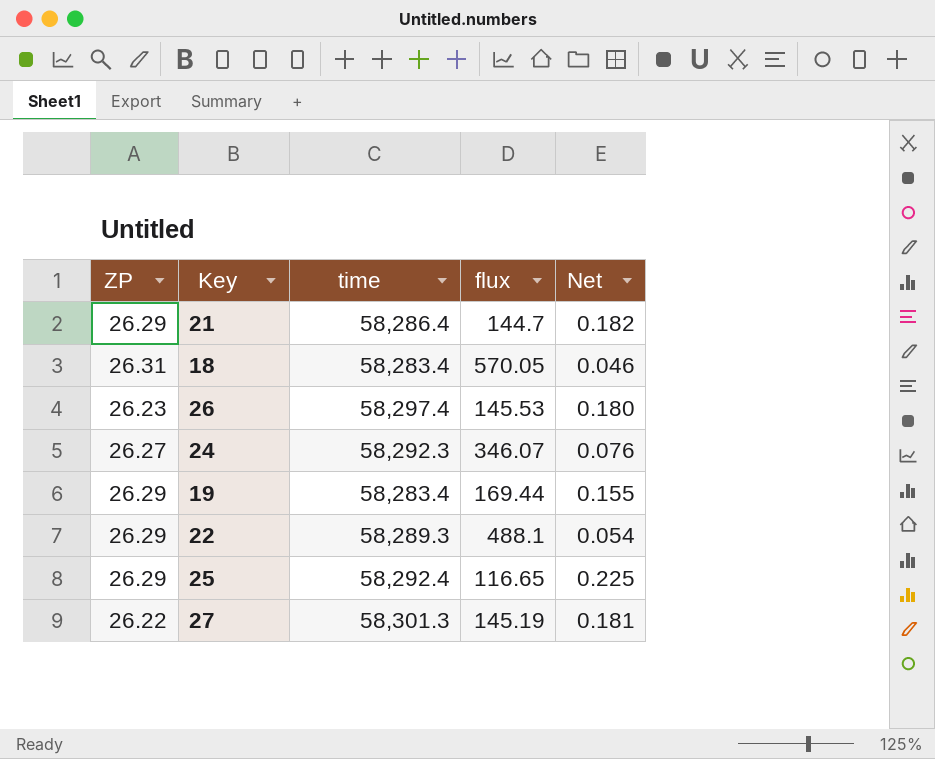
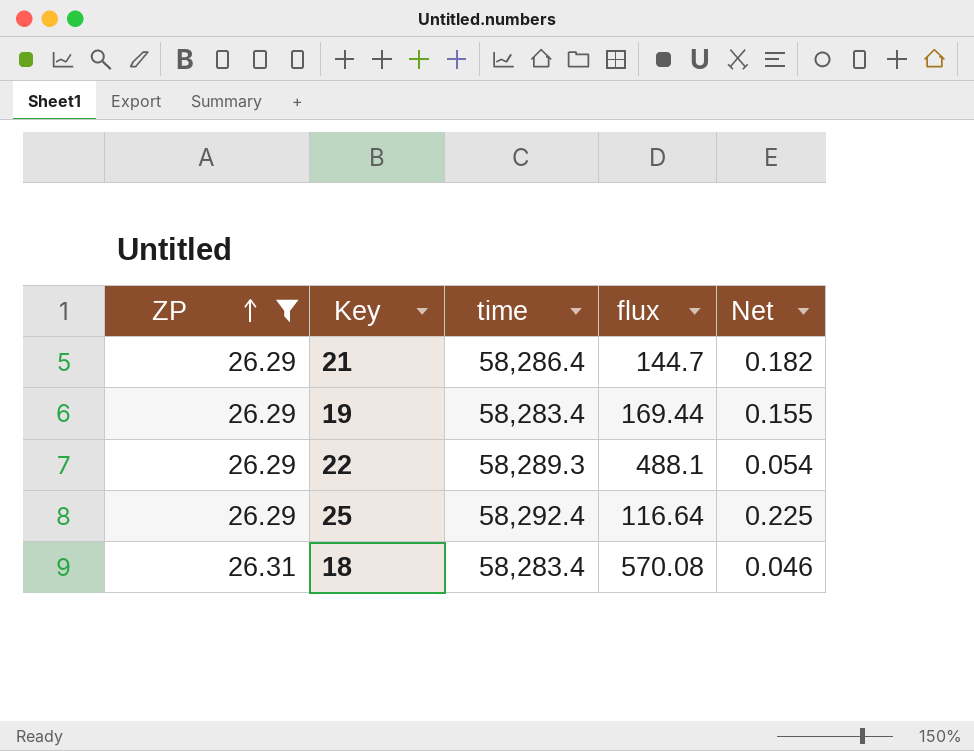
filter: none -> ZP >= 26.29
row order: none -> ZP ascending
25 | flux: 116.65 -> 116.64
18 | flux: 570.05 -> 570.08

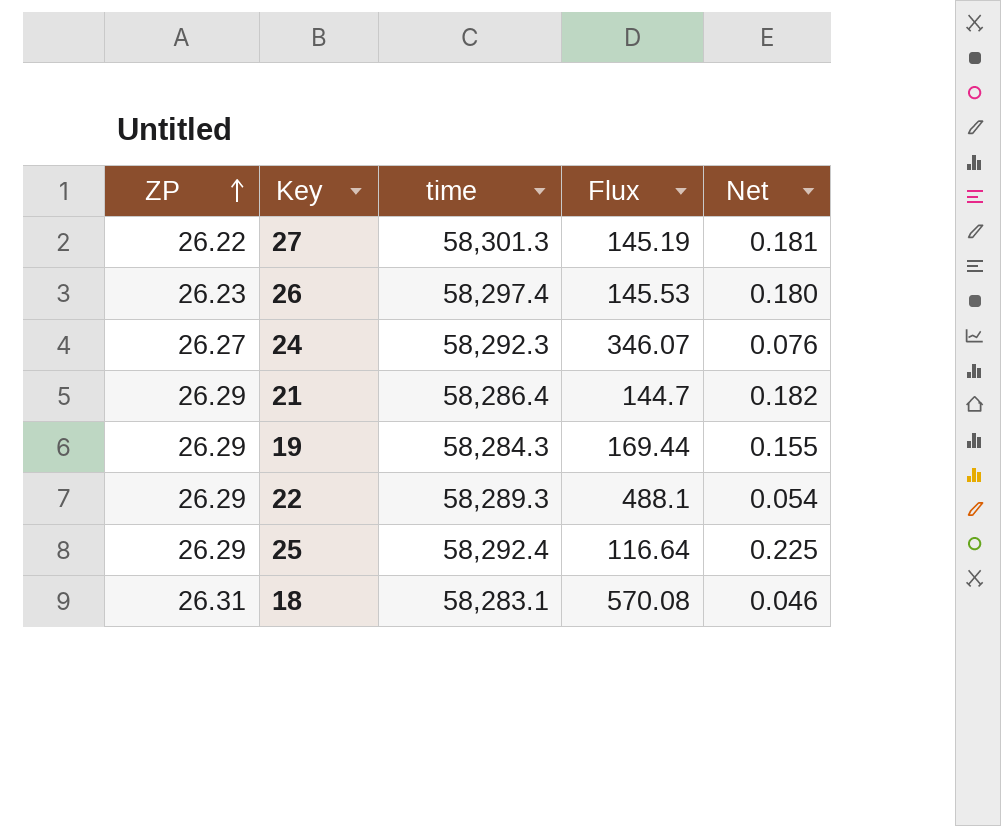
filter: ZP >= 26.29 -> none
column name: flux -> Flux
19 | time: 58,283.4 -> 58,284.3
18 | time: 58,283.4 -> 58,283.1

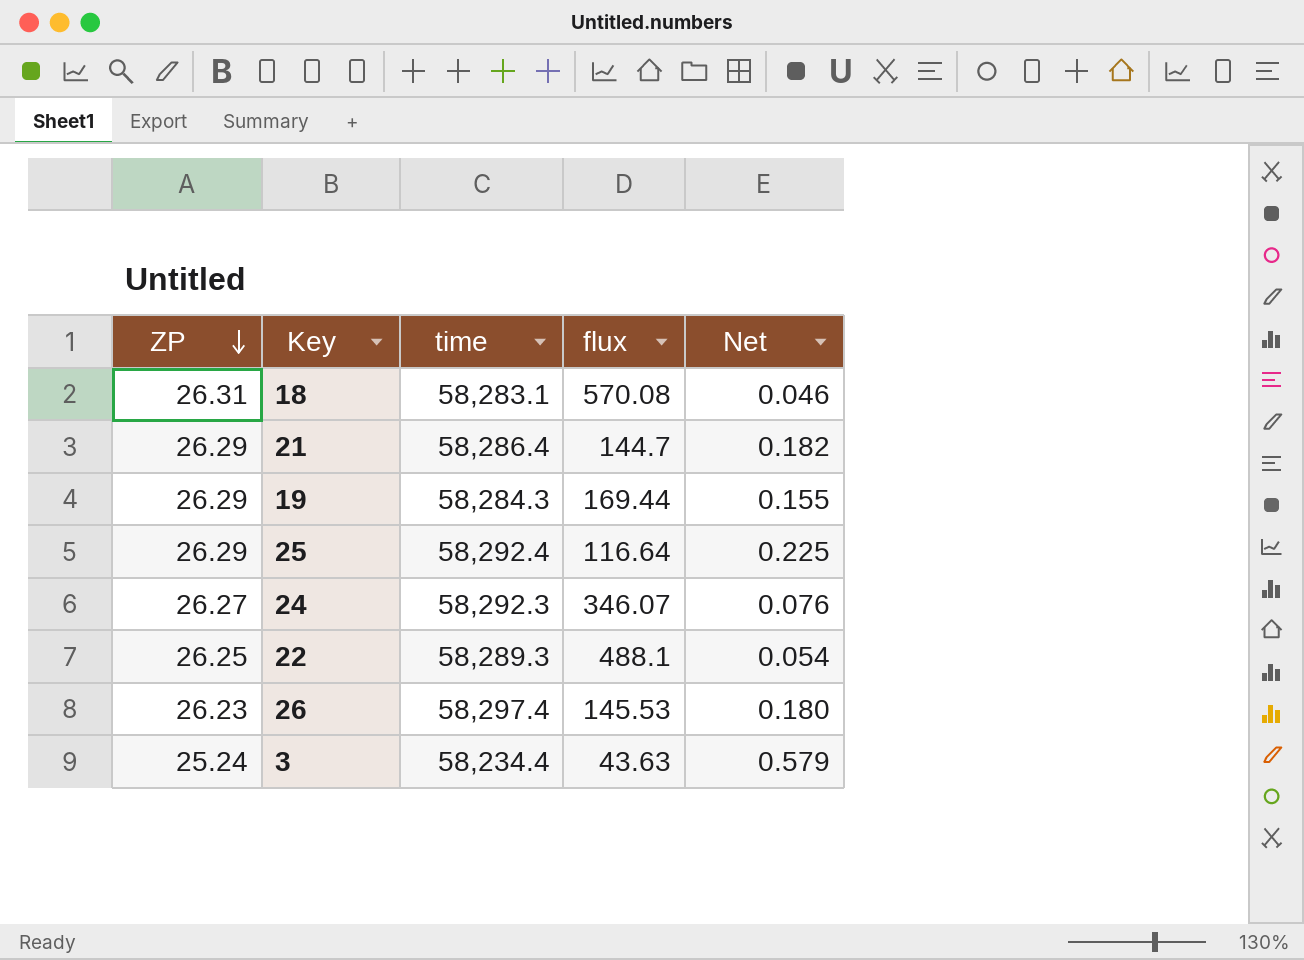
row order: ZP ascending -> ZP descending
column name: Flux -> flux
row 27: 26.22 | 58,301.3 | 145.19 | 0.181 -> none
22 | ZP: 26.29 -> 26.25
row 3: none -> 25.24 | 58,234.4 | 43.63 | 0.579

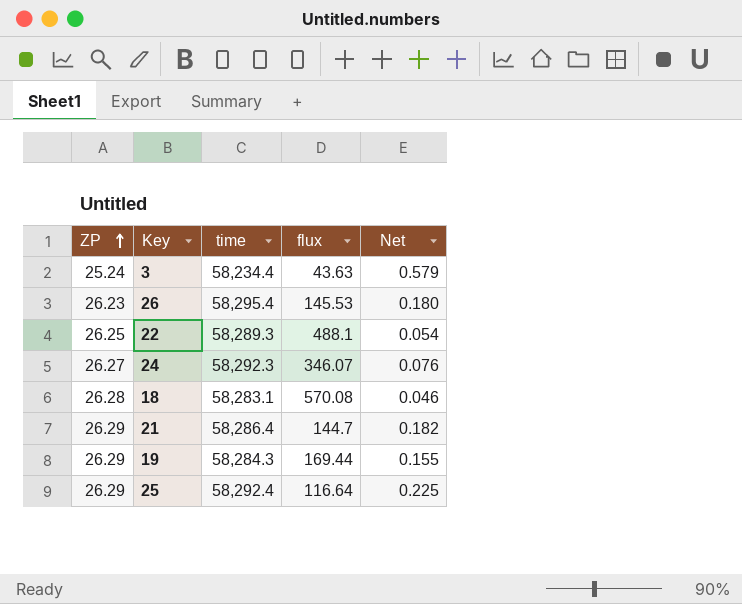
row order: ZP descending -> ZP ascending
26 | time: 58,297.4 -> 58,295.4
18 | ZP: 26.31 -> 26.28

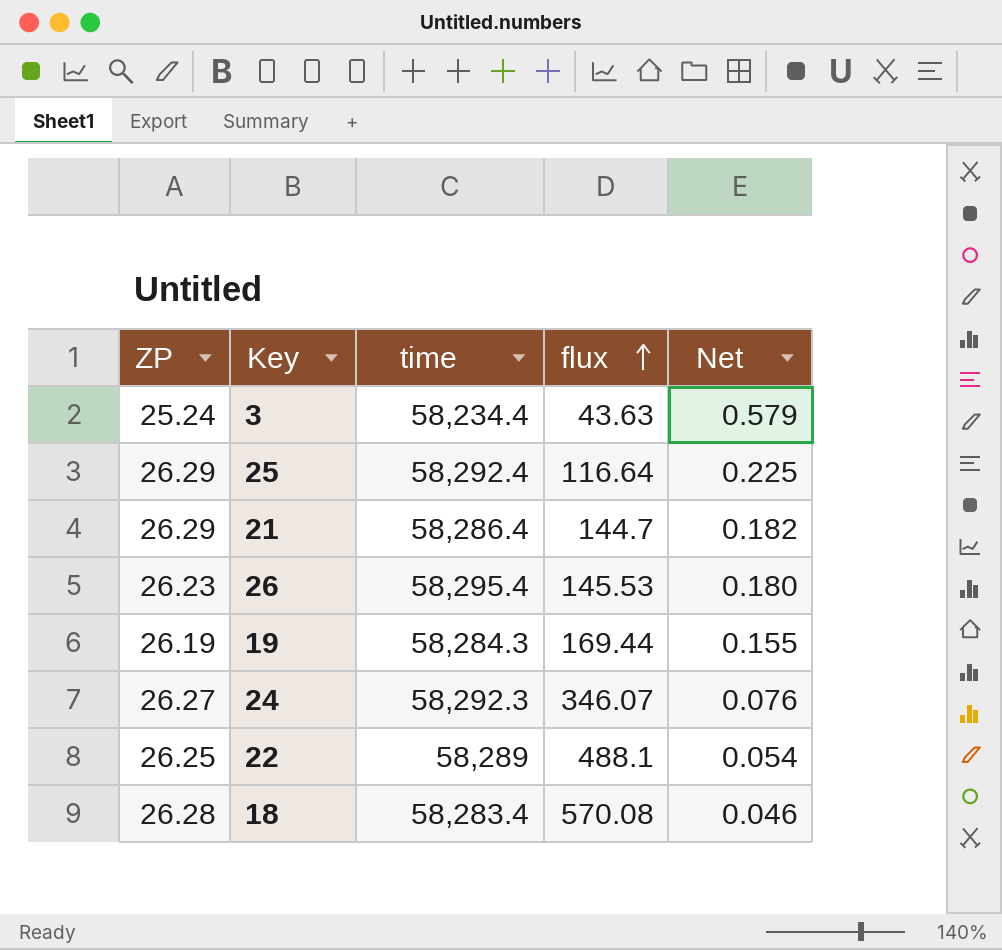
row order: ZP ascending -> flux ascending
19 | ZP: 26.29 -> 26.19
22 | time: 58,289.3 -> 58,289
18 | time: 58,283.1 -> 58,283.4

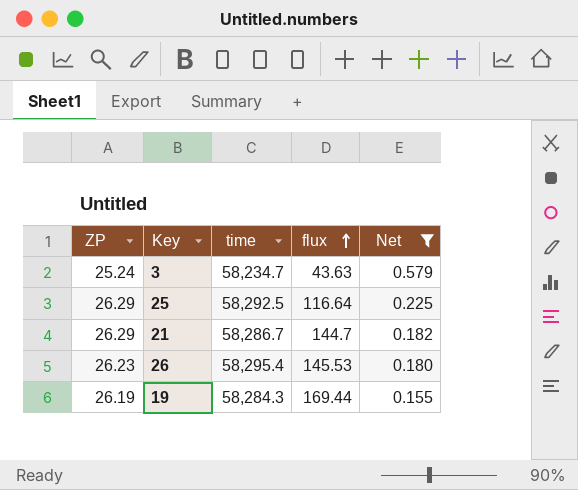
filter: none -> Net >= 0.155
3 | time: 58,234.4 -> 58,234.7
25 | time: 58,292.4 -> 58,292.5
21 | time: 58,286.4 -> 58,286.7

